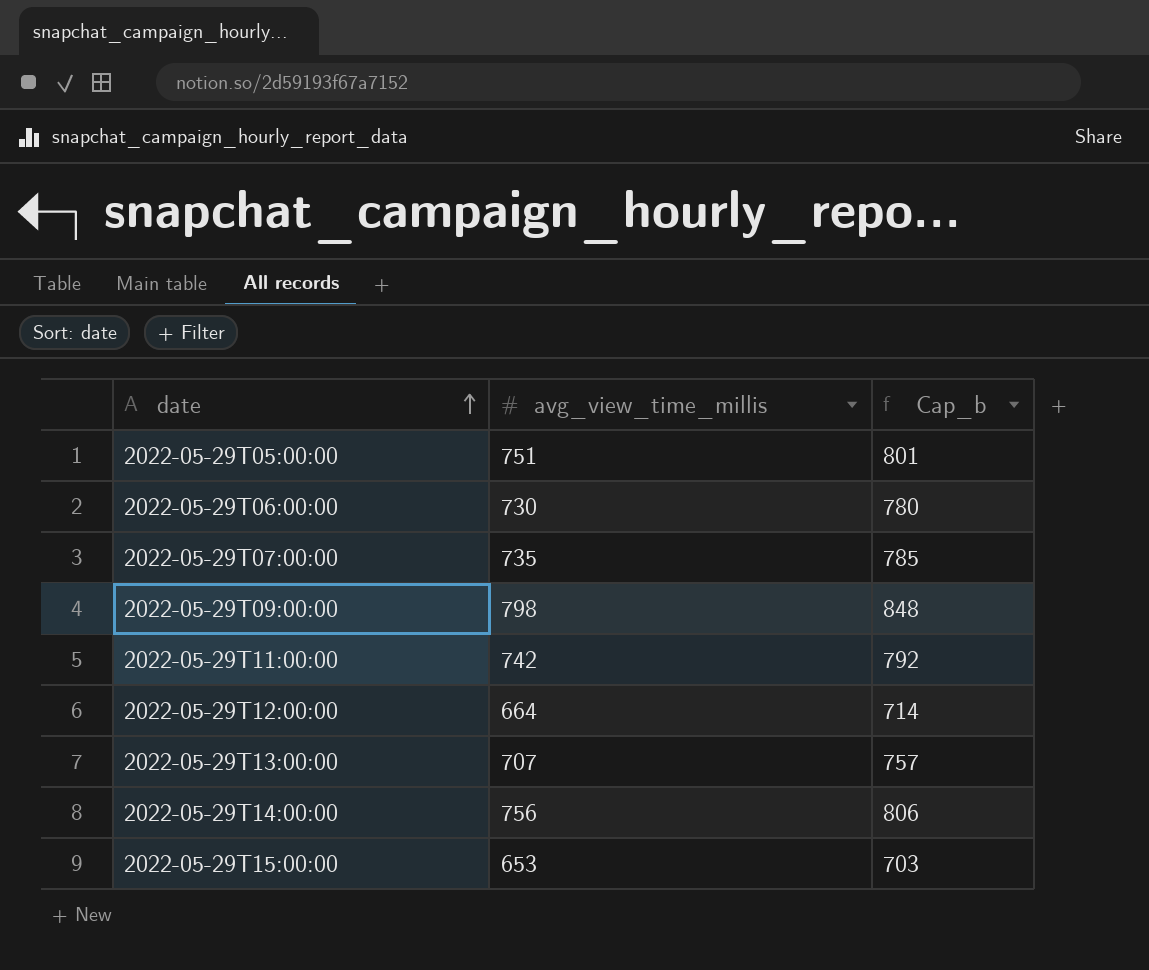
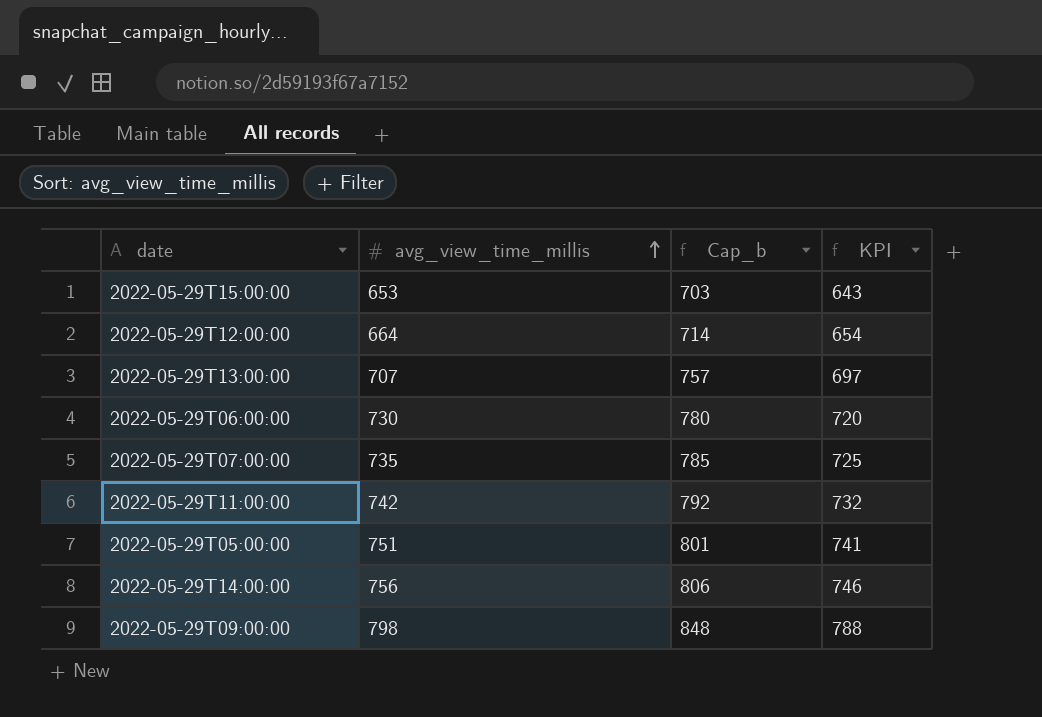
row order: date ascending -> avg_view_time_millis ascending
column KPI | formula: none -> [avg_view_time_millis] - 10

